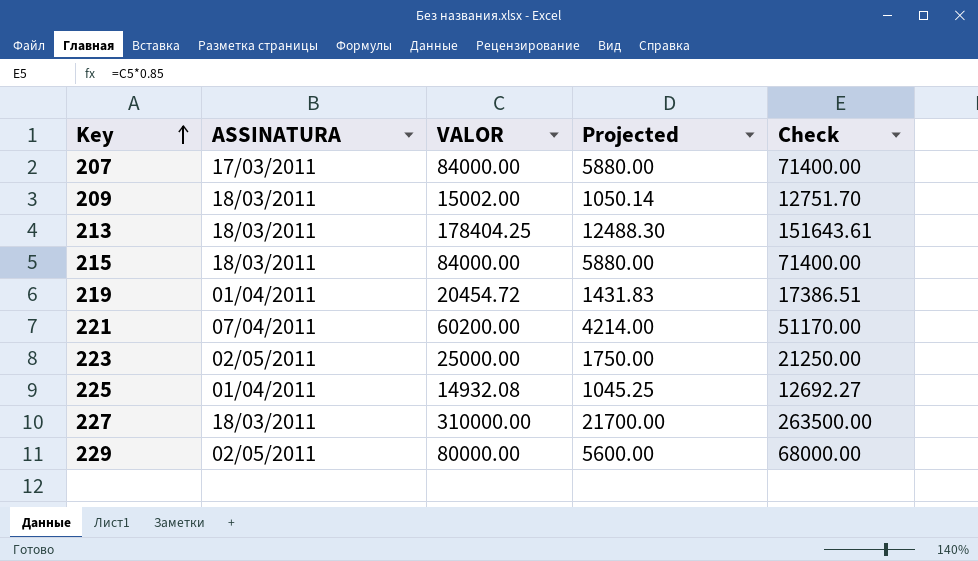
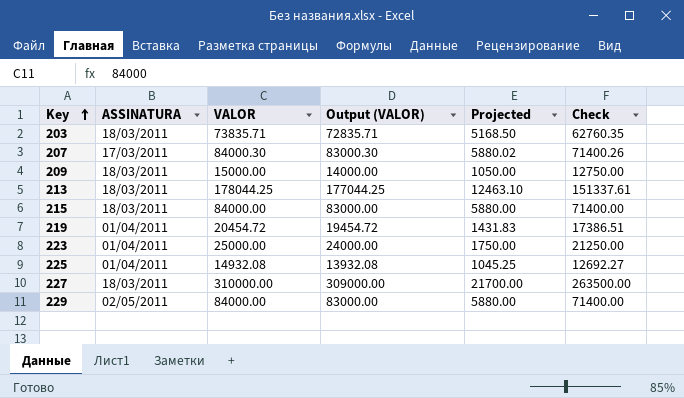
column Output (VALOR) | formula: none -> [VALOR] - 1000
row 221: 07/04/2011 | 60200.00 | 4214.00 | 51170.00 -> none
row 203: none -> 18/03/2011 | 73835.71 | 72835.71 | 5168.50 | 62760.35
207 | VALOR: 84000.00 -> 84000.30
207 | Projected: 5880.00 -> 5880.02
207 | Check: 71400.00 -> 71400.26
209 | VALOR: 15002.00 -> 15000.00
209 | Projected: 1050.14 -> 1050.00
209 | Check: 12751.70 -> 12750.00
213 | VALOR: 178404.25 -> 178044.25
213 | Projected: 12488.30 -> 12463.10
213 | Check: 151643.61 -> 151337.61
223 | ASSINATURA: 02/05/2011 -> 01/04/2011
229 | VALOR: 80000.00 -> 84000.00
229 | Projected: 5600.00 -> 5880.00
229 | Check: 68000.00 -> 71400.00

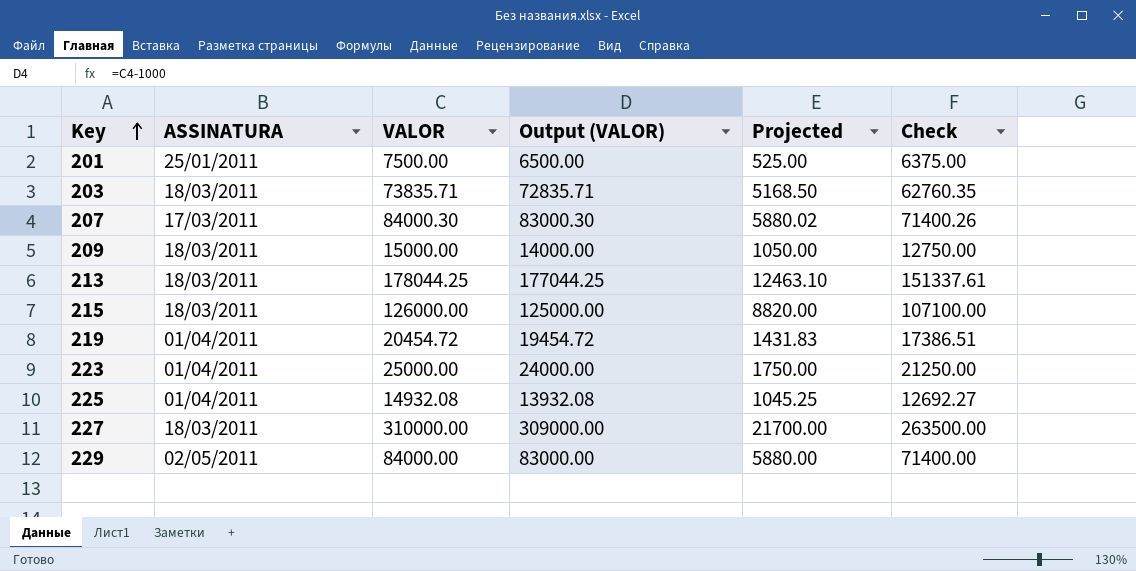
row 201: none -> 25/01/2011 | 7500.00 | 6500.00 | 525.00 | 6375.00
215 | VALOR: 84000.00 -> 126000.00
215 | Output (VALOR): 83000.00 -> 125000.00
215 | Projected: 5880.00 -> 8820.00
215 | Check: 71400.00 -> 107100.00

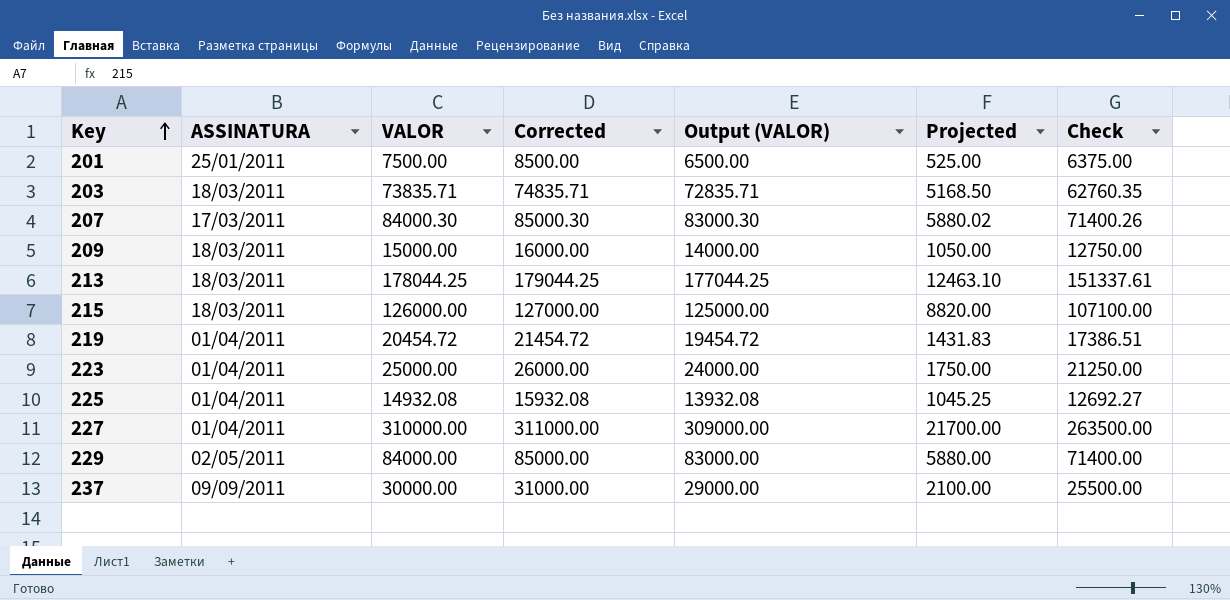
column Corrected | formula: none -> [VALOR] + 1000
227 | ASSINATURA: 18/03/2011 -> 01/04/2011
row 237: none -> 09/09/2011 | 30000.00 | 31000.00 | 29000.00 | 2100.00 | 25500.00

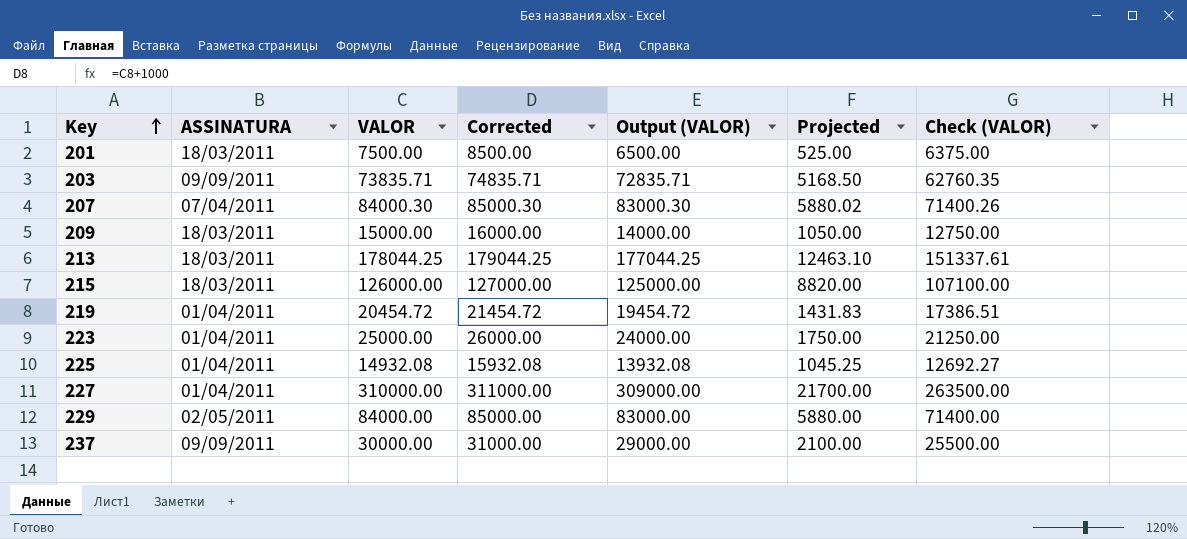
column name: Check -> Check (VALOR)
201 | ASSINATURA: 25/01/2011 -> 18/03/2011
203 | ASSINATURA: 18/03/2011 -> 09/09/2011
207 | ASSINATURA: 17/03/2011 -> 07/04/2011

